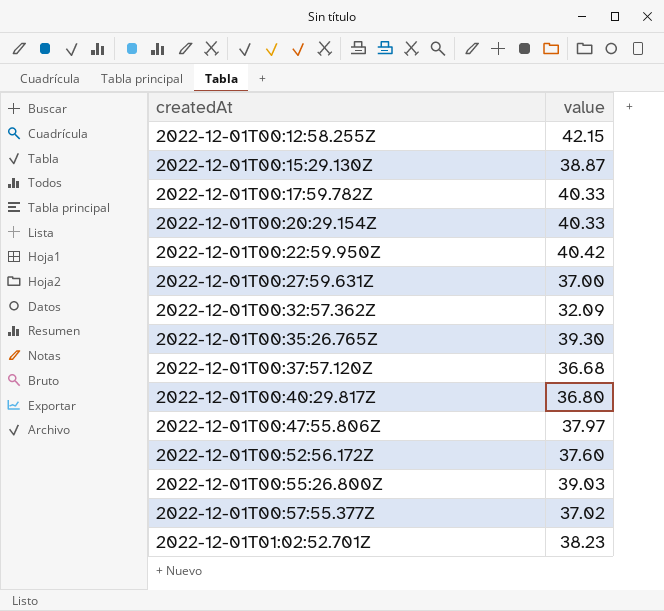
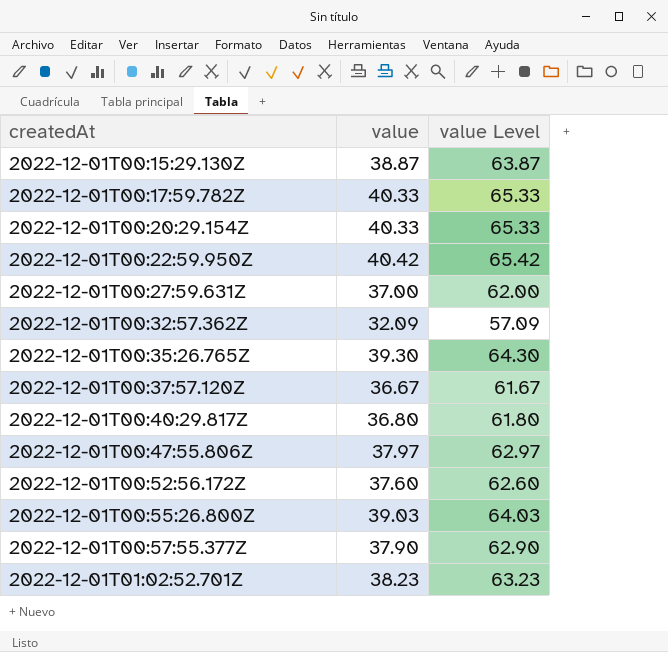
column value Level | formula: none -> [value] + 25
row 2022-12-01T00:12:58.255Z: 42.15 -> none
2022-12-01T00:37:57.120Z | value: 36.68 -> 36.67
2022-12-01T00:57:55.377Z | value: 37.02 -> 37.90

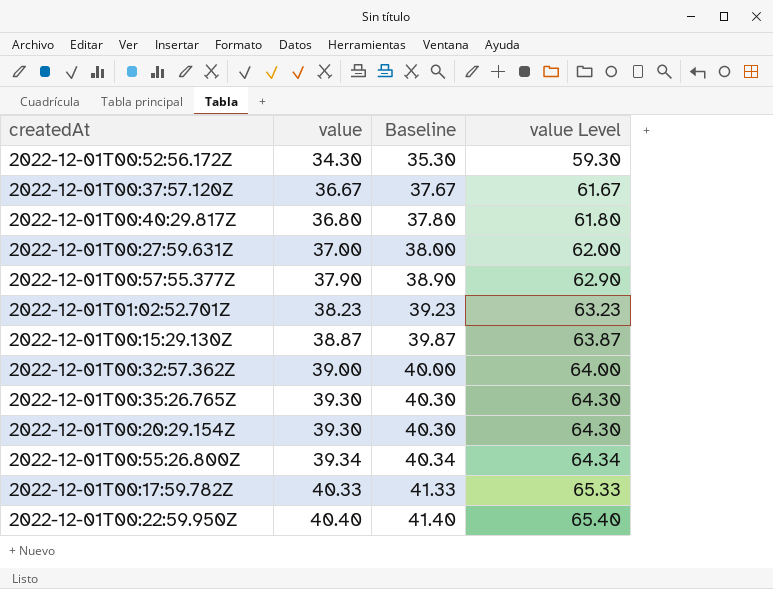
row order: createdAt ascending -> value ascending
column Baseline | formula: none -> [value] + 1
row 2022-12-01T00:47:55.806Z: 37.97 | 62.97 -> none
2022-12-01T00:52:56.172Z | value: 37.60 -> 34.30
2022-12-01T00:52:56.172Z | value Level: 62.60 -> 59.30
2022-12-01T00:32:57.362Z | value: 32.09 -> 39.00
2022-12-01T00:32:57.362Z | value Level: 57.09 -> 64.00
2022-12-01T00:20:29.154Z | value: 40.33 -> 39.30
2022-12-01T00:20:29.154Z | value Level: 65.33 -> 64.30
2022-12-01T00:55:26.800Z | value: 39.03 -> 39.34
2022-12-01T00:55:26.800Z | value Level: 64.03 -> 64.34
2022-12-01T00:22:59.950Z | value: 40.42 -> 40.40
2022-12-01T00:22:59.950Z | value Level: 65.42 -> 65.40

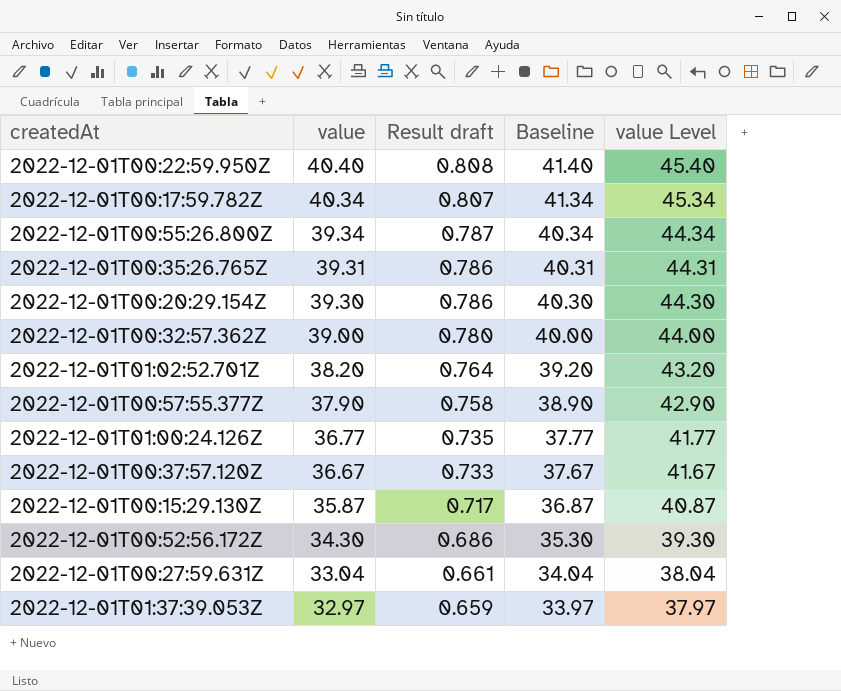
row order: value ascending -> value descending
column Result draft | formula: none -> [value] * 0.02
column value Level | formula: [value] + 25 -> [value] + 5
row 2022-12-01T00:40:29.817Z: 36.80 | 37.80 | 61.80 -> none
2022-12-01T00:17:59.782Z | value: 40.33 -> 40.34
2022-12-01T00:17:59.782Z | Baseline: 41.33 -> 41.34
2022-12-01T00:35:26.765Z | value: 39.30 -> 39.31
2022-12-01T00:35:26.765Z | Baseline: 40.30 -> 40.31
2022-12-01T01:02:52.701Z | value: 38.23 -> 38.20
2022-12-01T01:02:52.701Z | Baseline: 39.23 -> 39.20
row 2022-12-01T01:00:24.126Z: none -> 36.77 | 0.735 | 37.77 | 41.77
2022-12-01T00:15:29.130Z | value: 38.87 -> 35.87
2022-12-01T00:15:29.130Z | Baseline: 39.87 -> 36.87
2022-12-01T00:27:59.631Z | value: 37.00 -> 33.04
2022-12-01T00:27:59.631Z | Baseline: 38.00 -> 34.04
row 2022-12-01T01:37:39.053Z: none -> 32.97 | 0.659 | 33.97 | 37.97

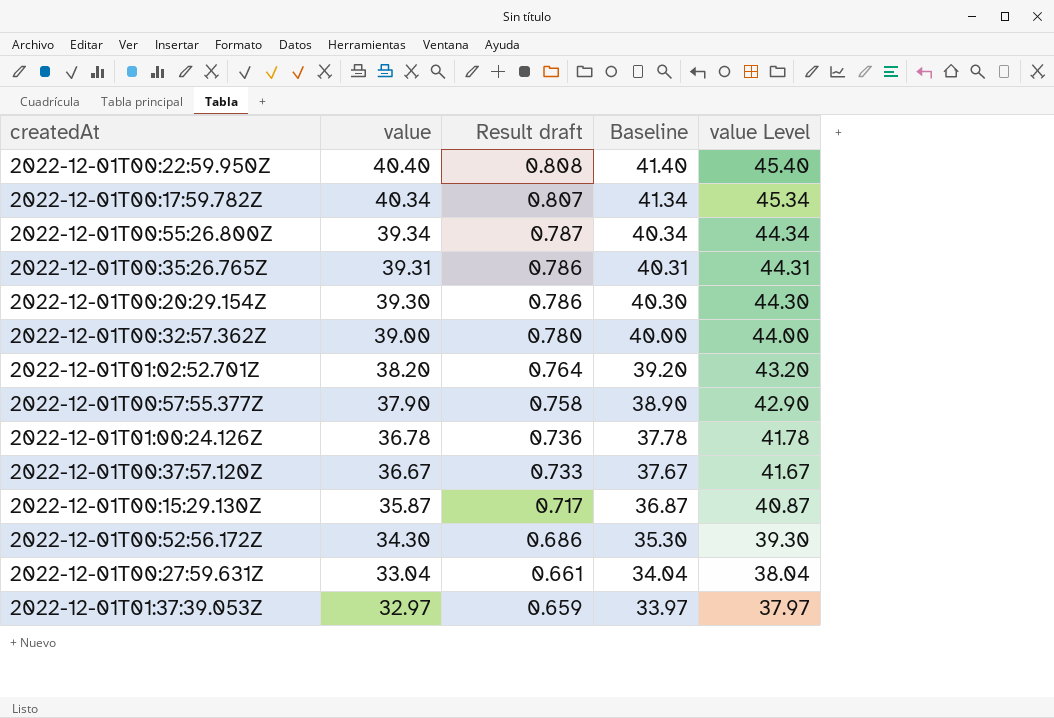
2022-12-01T01:00:24.126Z | value: 36.77 -> 36.78
2022-12-01T01:00:24.126Z | Result draft: 0.735 -> 0.736
2022-12-01T01:00:24.126Z | Baseline: 37.77 -> 37.78
2022-12-01T01:00:24.126Z | value Level: 41.77 -> 41.78

